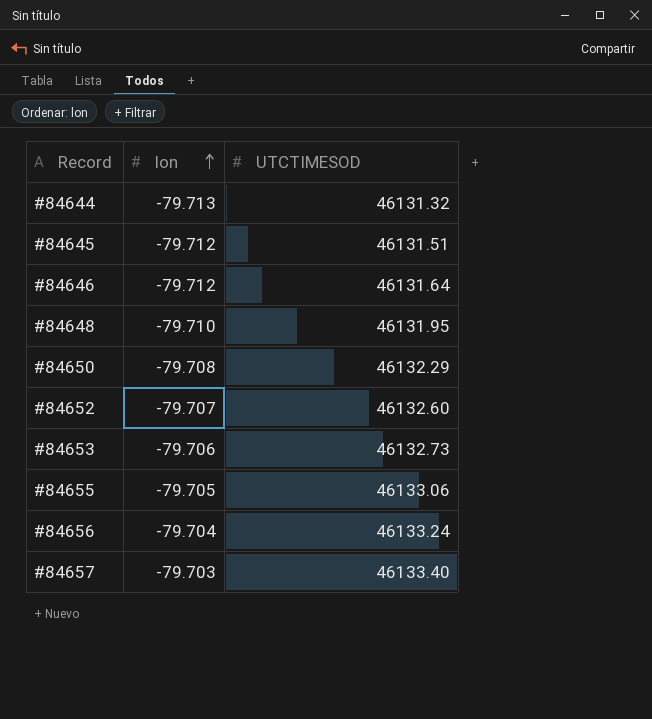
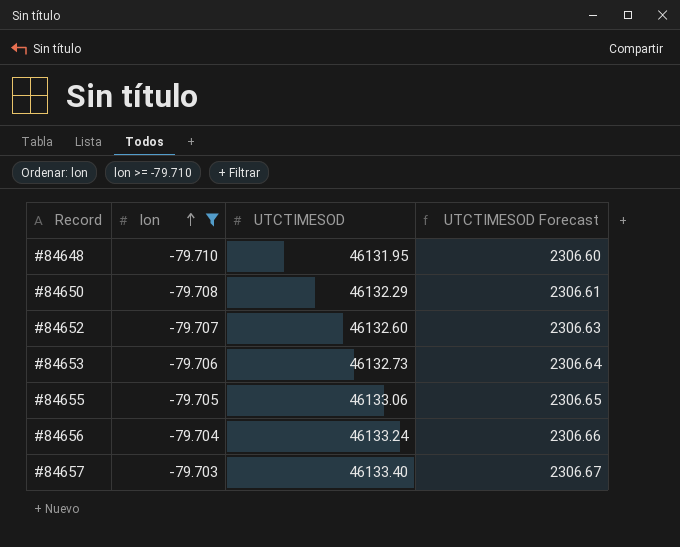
filter: none -> lon >= -79.710
column UTCTIMESOD Forecast | formula: none -> [UTCTIMESOD] * 0.05

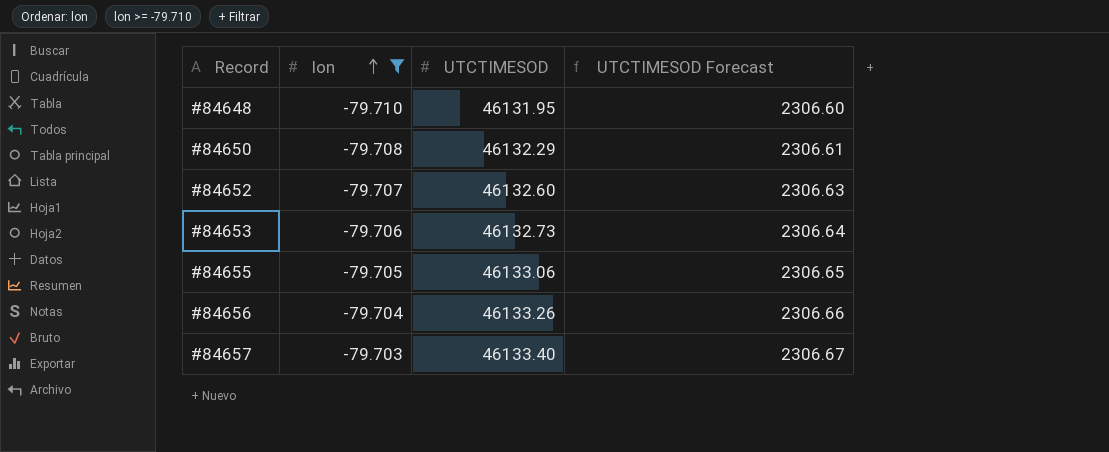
#84656 | UTCTIMESOD: 46133.24 -> 46133.26

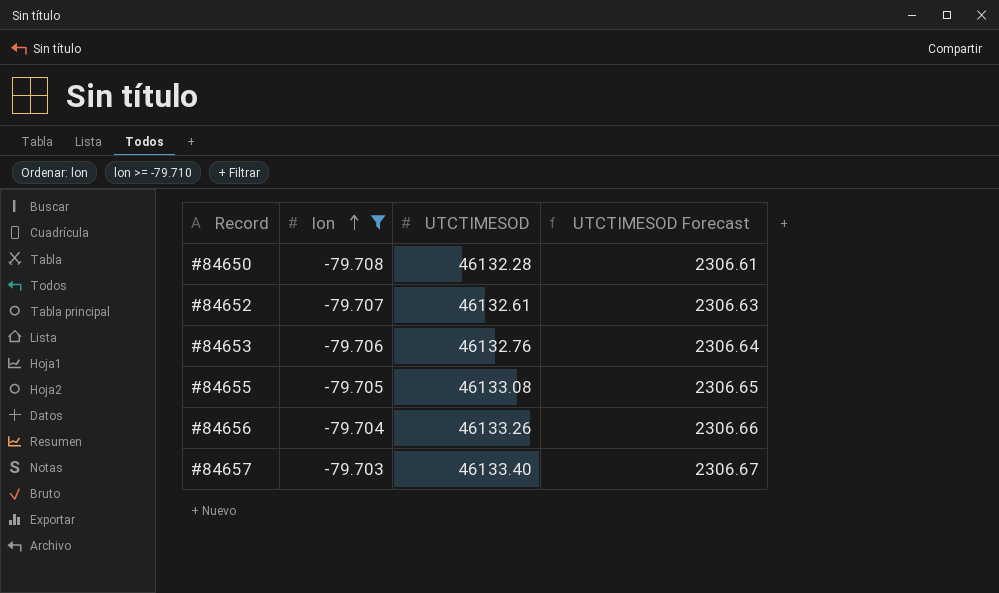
row #84648: -79.710 | 46131.95 | 2306.60 -> none
#84650 | UTCTIMESOD: 46132.29 -> 46132.28
#84652 | UTCTIMESOD: 46132.60 -> 46132.61
#84653 | UTCTIMESOD: 46132.73 -> 46132.76
#84655 | UTCTIMESOD: 46133.06 -> 46133.08

